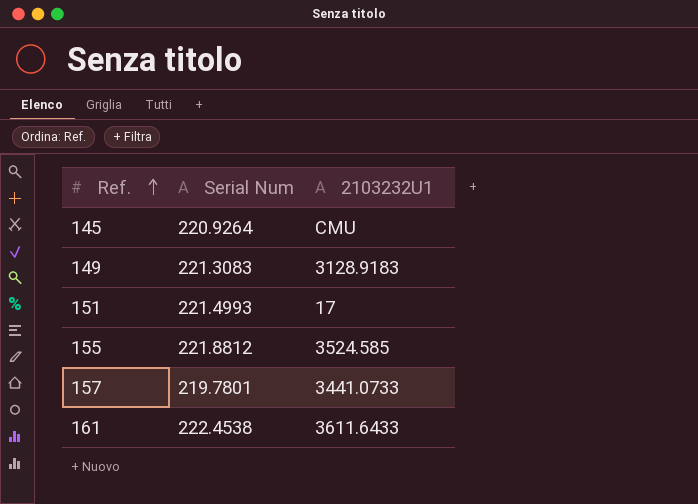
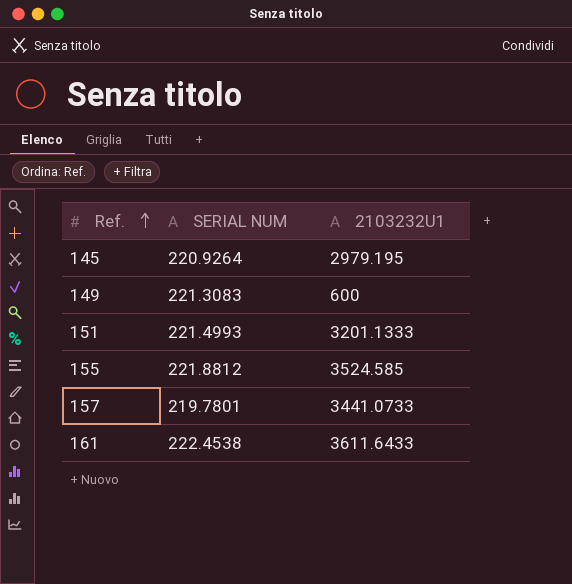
column name: Serial Num -> SERIAL NUM
145 | 2103232U1: CMU -> 2979.195
149 | 2103232U1: 3128.9183 -> 600
151 | 2103232U1: 17 -> 3201.1333

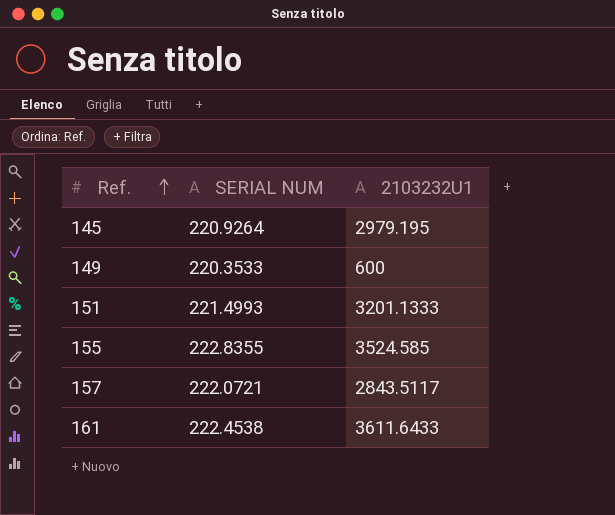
149 | SERIAL NUM: 221.3083 -> 220.3533
155 | SERIAL NUM: 221.8812 -> 222.8355
157 | SERIAL NUM: 219.7801 -> 222.0721
157 | 2103232U1: 3441.0733 -> 2843.5117

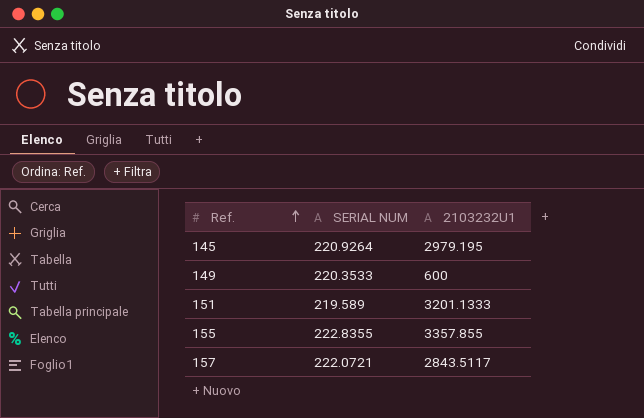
row 161: 222.4538 | 3611.6433 -> none
151 | SERIAL NUM: 221.4993 -> 219.589
155 | 2103232U1: 3524.585 -> 3357.855

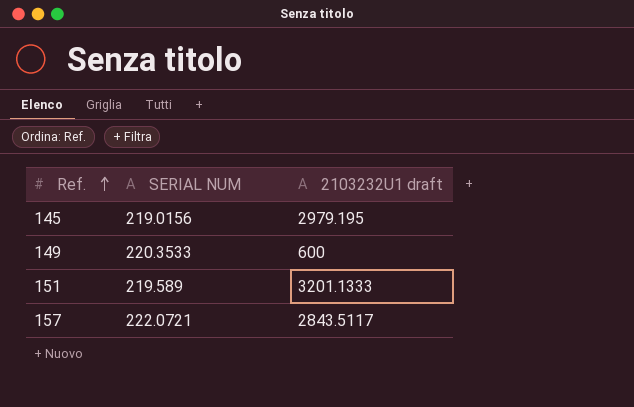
column name: 2103232U1 -> 2103232U1 draft
row 155: 222.8355 | 3357.855 -> none
145 | SERIAL NUM: 220.9264 -> 219.0156

